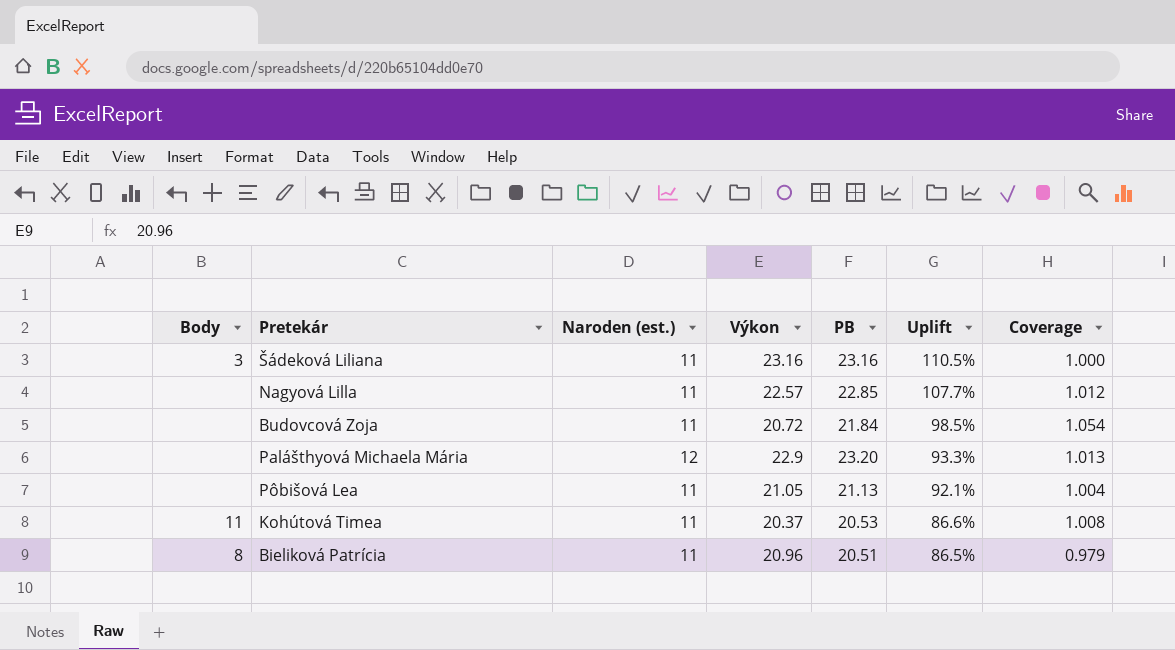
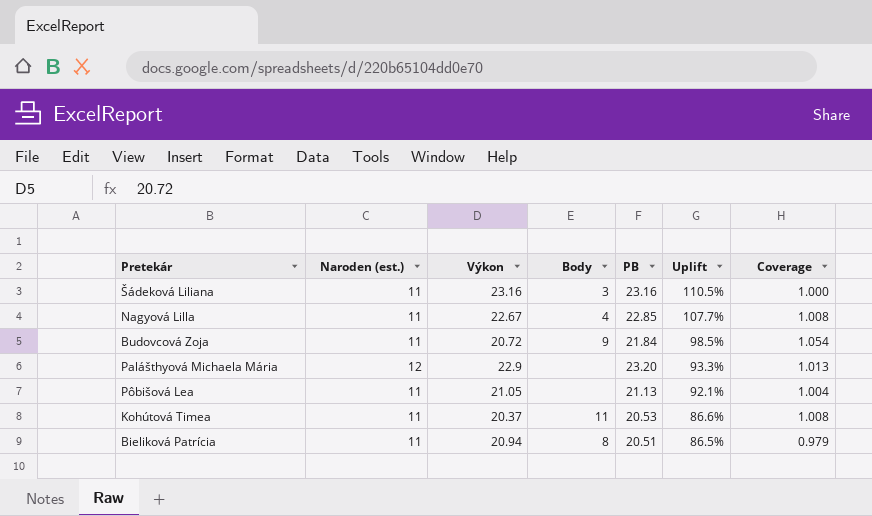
column Body | position: 1 -> 4
Nagyová Lilla | Výkon: 22.57 -> 22.67
Nagyová Lilla | Body: none -> 4
Nagyová Lilla | Coverage: 1.012 -> 1.008
Budovcová Zoja | Body: none -> 9
Bieliková Patrícia | Výkon: 20.96 -> 20.94

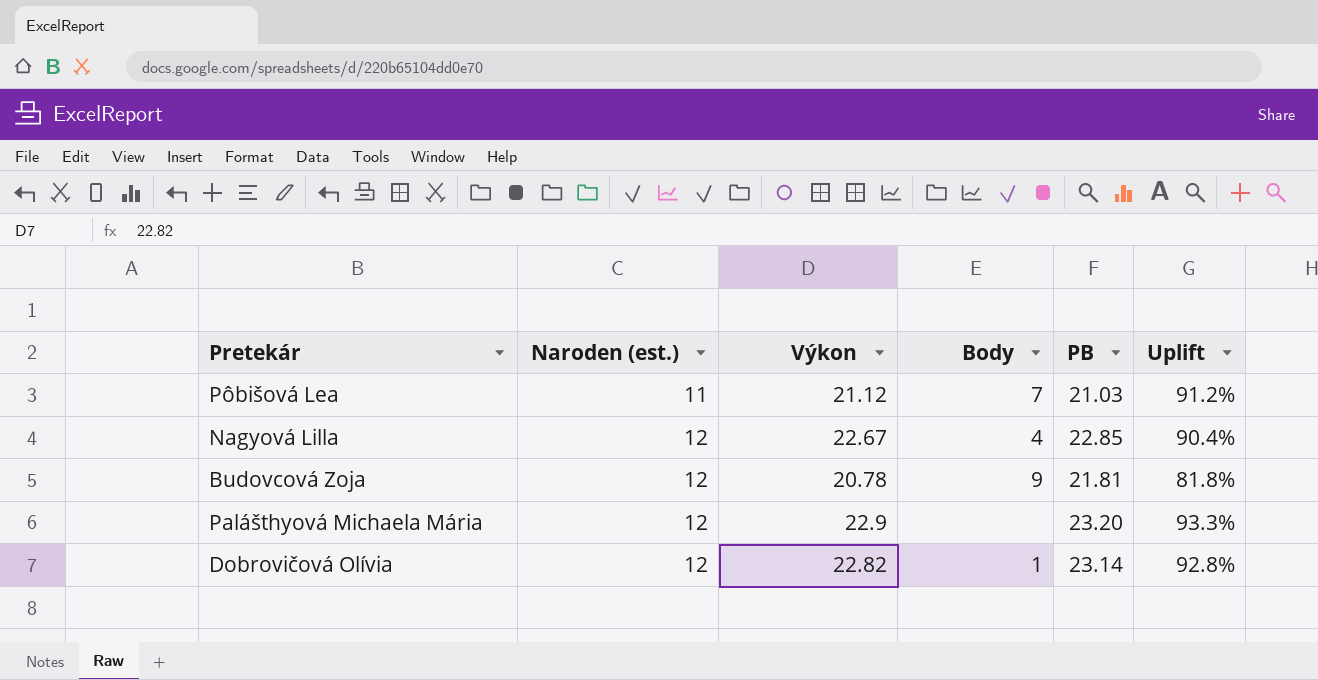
row order: Uplift descending -> Naroden (est.) ascending
column Coverage | formula: [PB] / [Výkon] -> none
row Šádeková Liliana: 11 | 23.16 | 3 | 23.16 | 110.5% | 1.000 -> none
row Kohútová Timea: 11 | 20.37 | 11 | 20.53 | 86.6% | 1.008 -> none
row Bieliková Patrícia: 11 | 20.94 | 8 | 20.51 | 86.5% | 0.979 -> none
Pôbišová Lea | Výkon: 21.05 -> 21.12
Pôbišová Lea | Body: none -> 7
Pôbišová Lea | PB: 21.13 -> 21.03
Pôbišová Lea | Uplift: 92.1% -> 91.2%
Nagyová Lilla | Naroden (est.): 11 -> 12
Nagyová Lilla | Uplift: 107.7% -> 90.4%
Budovcová Zoja | Naroden (est.): 11 -> 12
Budovcová Zoja | Výkon: 20.72 -> 20.78
Budovcová Zoja | PB: 21.84 -> 21.81
Budovcová Zoja | Uplift: 98.5% -> 81.8%
row Dobrovičová Olívia: none -> 12 | 22.82 | 1 | 23.14 | 92.8%

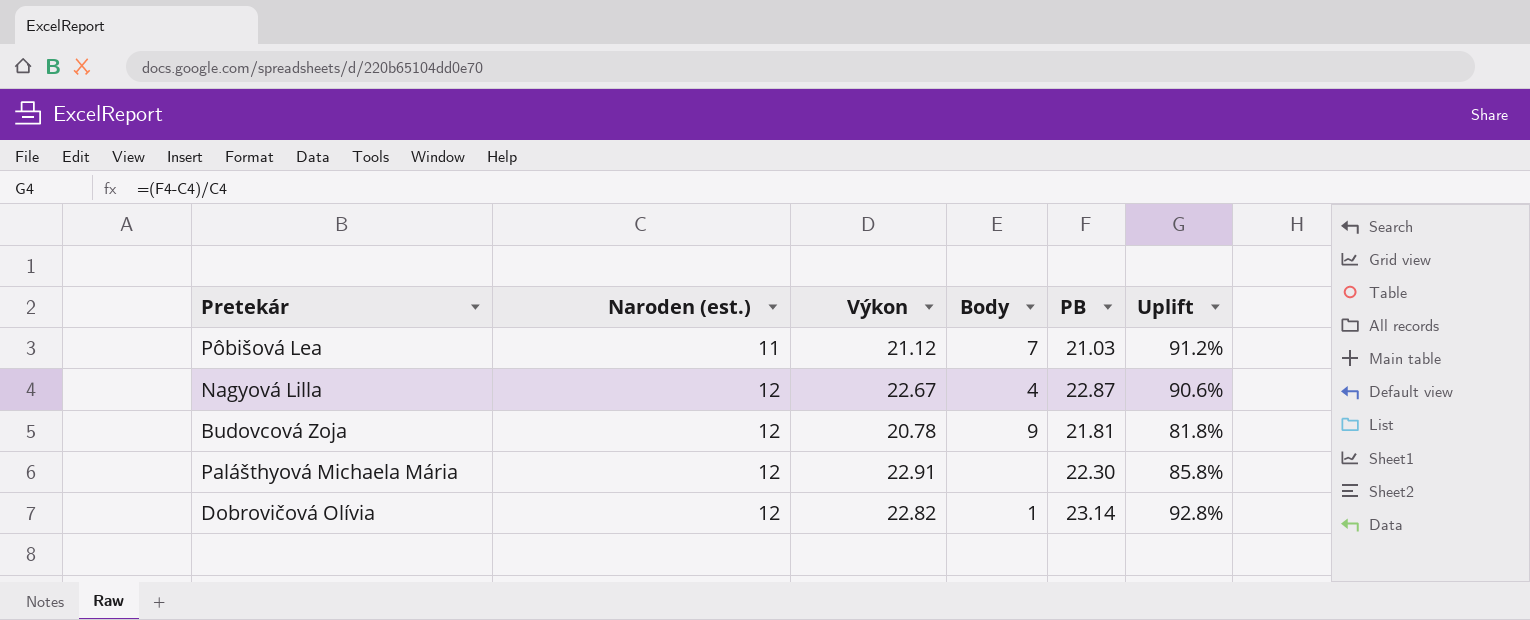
Nagyová Lilla | PB: 22.85 -> 22.87
Nagyová Lilla | Uplift: 90.4% -> 90.6%
Palášthyová Michaela Mária | Výkon: 22.9 -> 22.91
Palášthyová Michaela Mária | PB: 23.20 -> 22.30
Palášthyová Michaela Mária | Uplift: 93.3% -> 85.8%

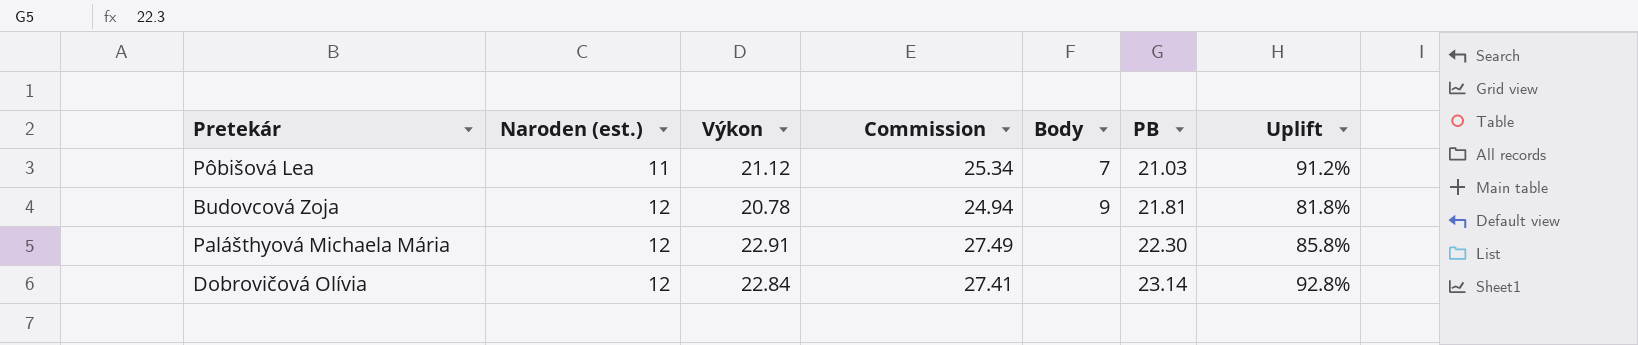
column Commission | formula: none -> [Výkon] * 1.2
row Nagyová Lilla: 12 | 22.67 | 4 | 22.87 | 90.6% -> none
Dobrovičová Olívia | Výkon: 22.82 -> 22.84
Dobrovičová Olívia | Body: 1 -> none

